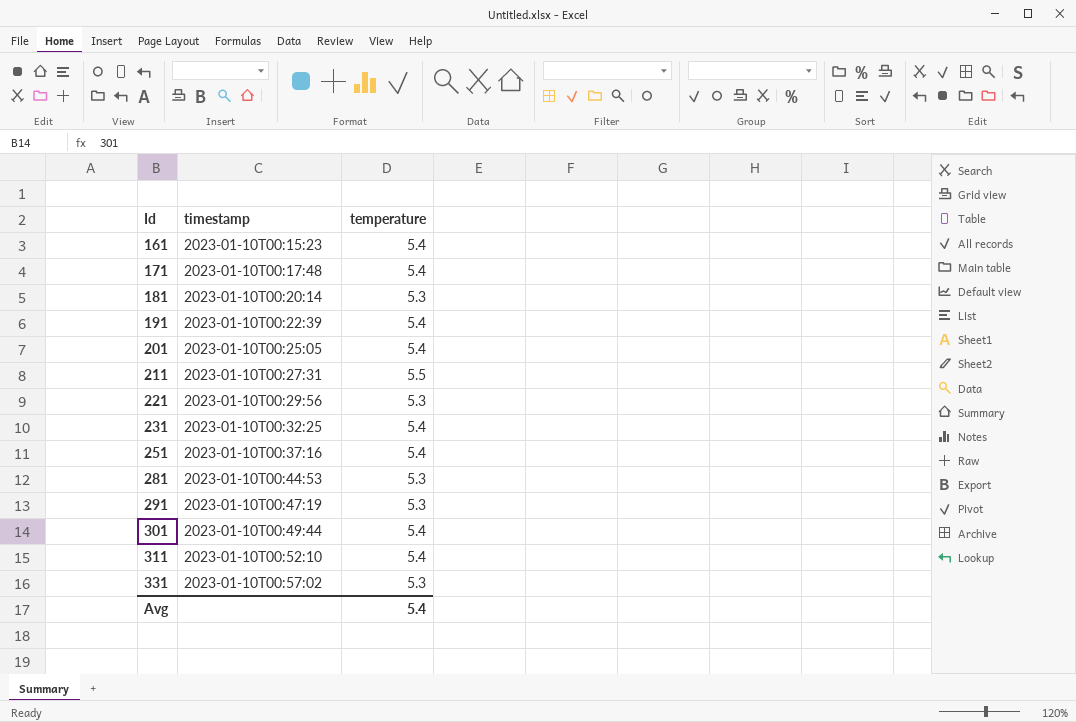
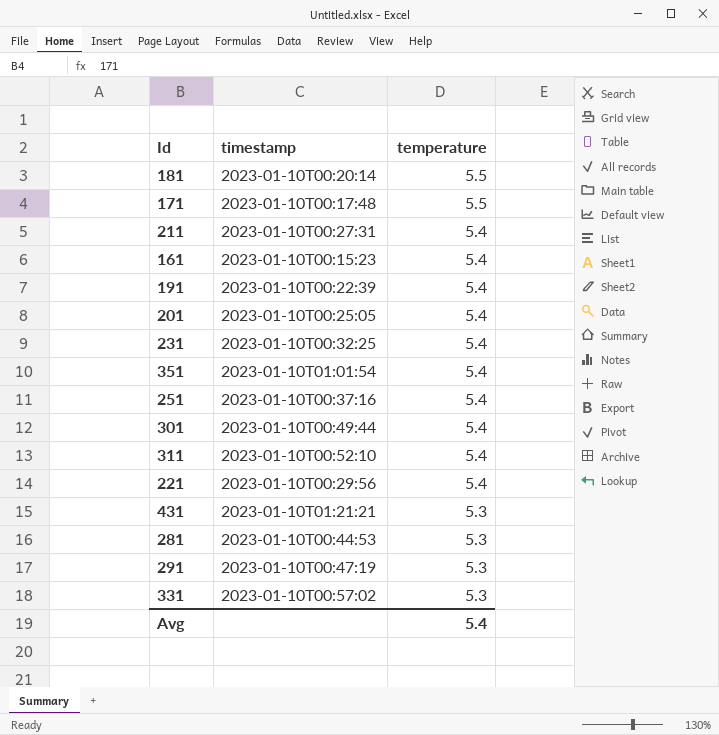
row order: Id ascending -> temperature descending
181 | temperature: 5.3 -> 5.5
171 | temperature: 5.4 -> 5.5
211 | temperature: 5.5 -> 5.4
row 351: none -> 2023-01-10T01:01:54 | 5.4
221 | temperature: 5.3 -> 5.4
row 431: none -> 2023-01-10T01:21:21 | 5.3

